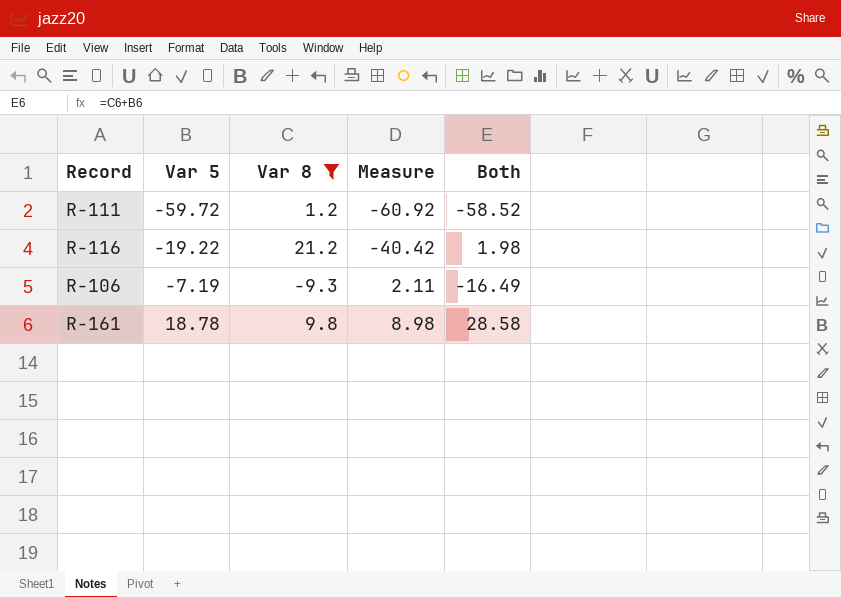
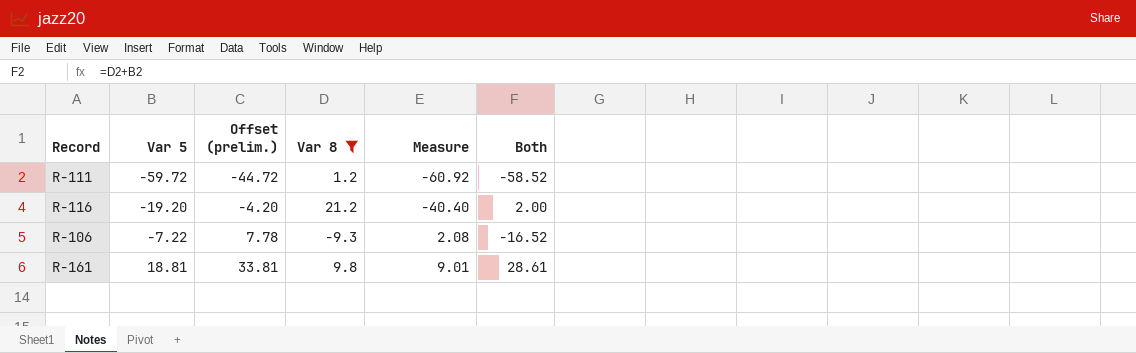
column Offset (prelim.) | formula: none -> [Var 5] + 15
R-116 | Var 5: -19.22 -> -19.20
R-116 | Measure: -40.42 -> -40.40
R-116 | Both: 1.98 -> 2.00
R-106 | Var 5: -7.19 -> -7.22
R-106 | Measure: 2.11 -> 2.08
R-106 | Both: -16.49 -> -16.52
R-161 | Var 5: 18.78 -> 18.81
R-161 | Measure: 8.98 -> 9.01
R-161 | Both: 28.58 -> 28.61

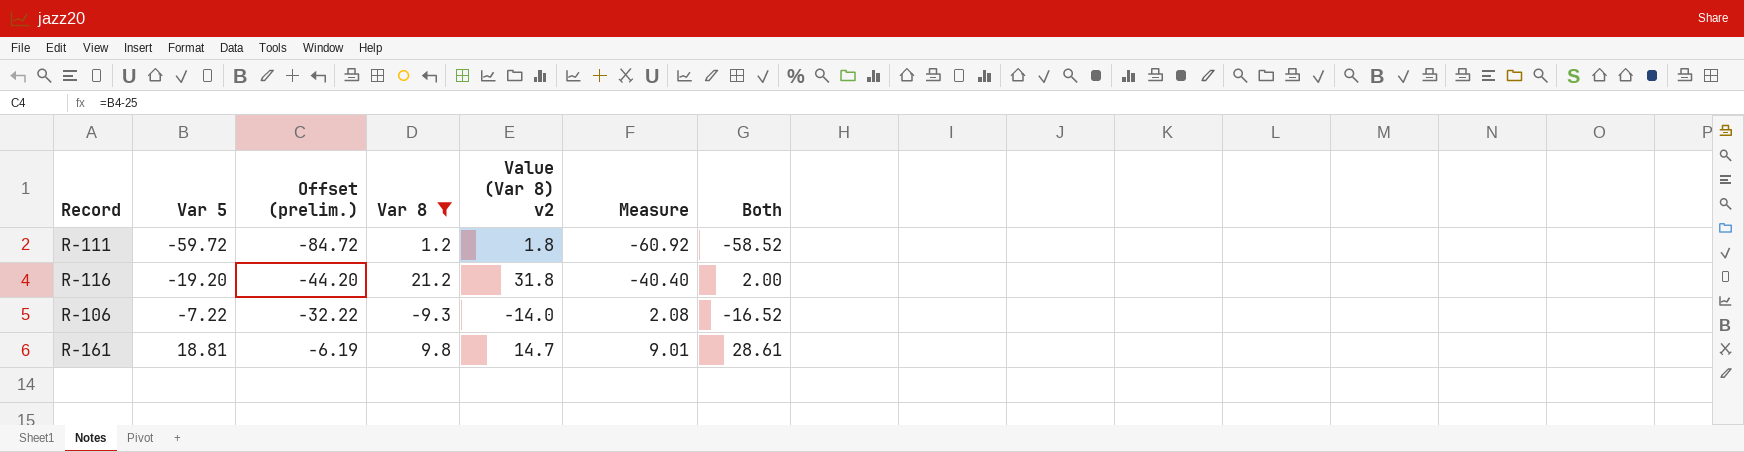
column Offset (prelim.) | formula: [Var 5] + 15 -> [Var 5] - 25
column Value (Var 8) v2 | formula: none -> [Var 8] * 1.5

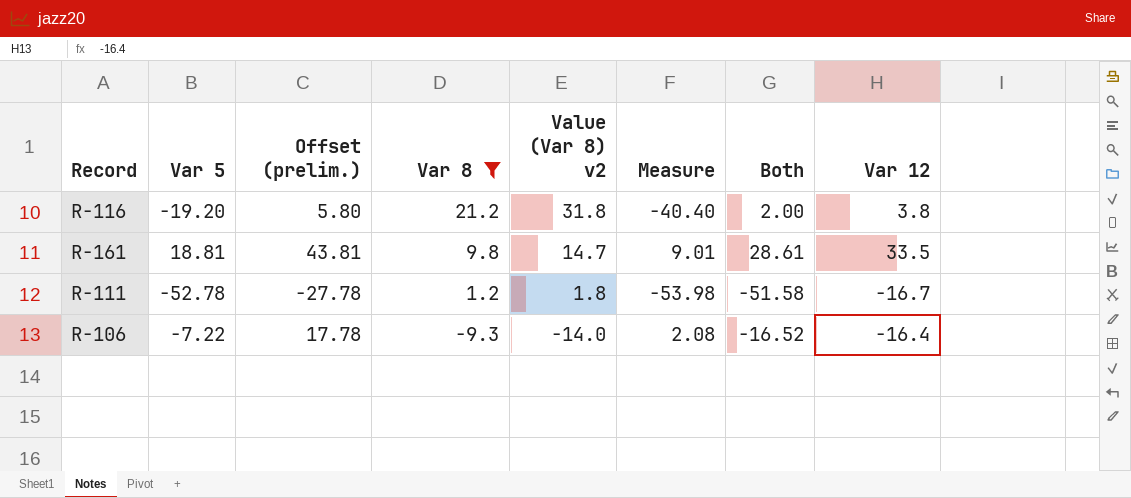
row order: Var 5 ascending -> Var 8 descending
column Offset (prelim.) | formula: [Var 5] - 25 -> [Var 5] + 25
column Var 12 | position: none -> 8
R-111 | Var 5: -59.72 -> -52.78
R-111 | Measure: -60.92 -> -53.98
R-111 | Both: -58.52 -> -51.58

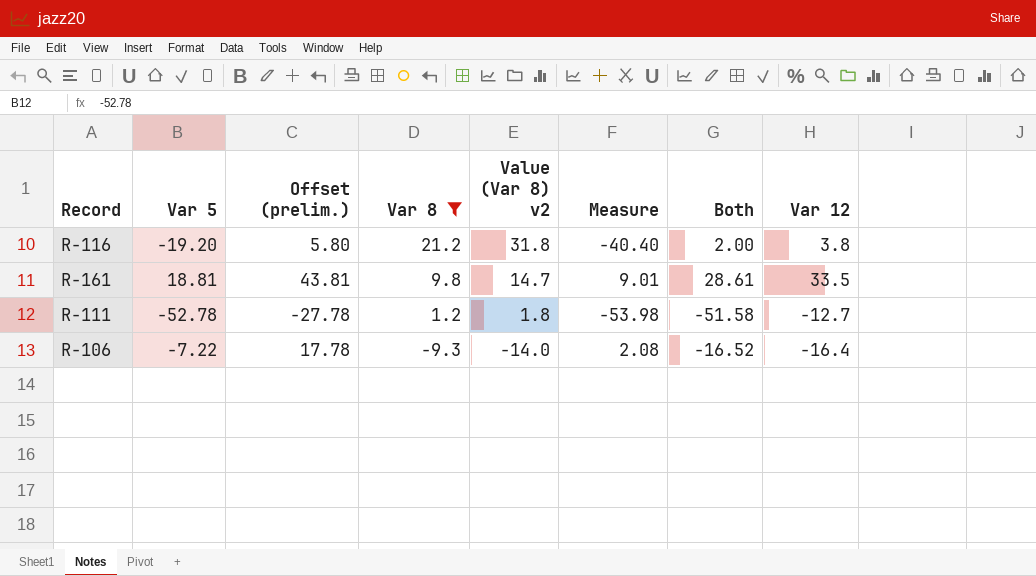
R-111 | Var 12: -16.7 -> -12.7

